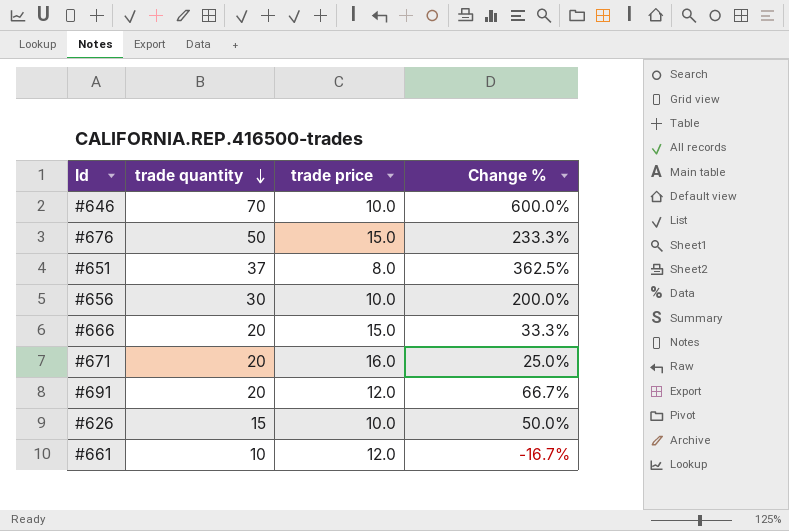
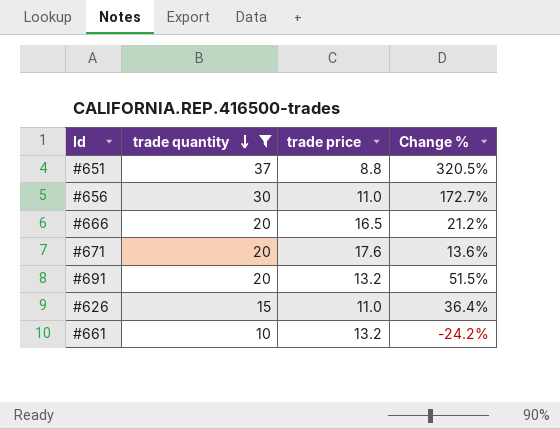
filter: none -> trade quantity <= 37
#651 | trade price: 8.0 -> 8.8
#651 | Change %: 362.5% -> 320.5%
#656 | trade price: 10.0 -> 11.0
#656 | Change %: 200.0% -> 172.7%
#666 | trade price: 15.0 -> 16.5
#666 | Change %: 33.3% -> 21.2%
#671 | trade price: 16.0 -> 17.6
#671 | Change %: 25.0% -> 13.6%
#691 | trade price: 12.0 -> 13.2
#691 | Change %: 66.7% -> 51.5%
#626 | trade price: 10.0 -> 11.0
#626 | Change %: 50.0% -> 36.4%
#661 | trade price: 12.0 -> 13.2
#661 | Change %: -16.7% -> -24.2%

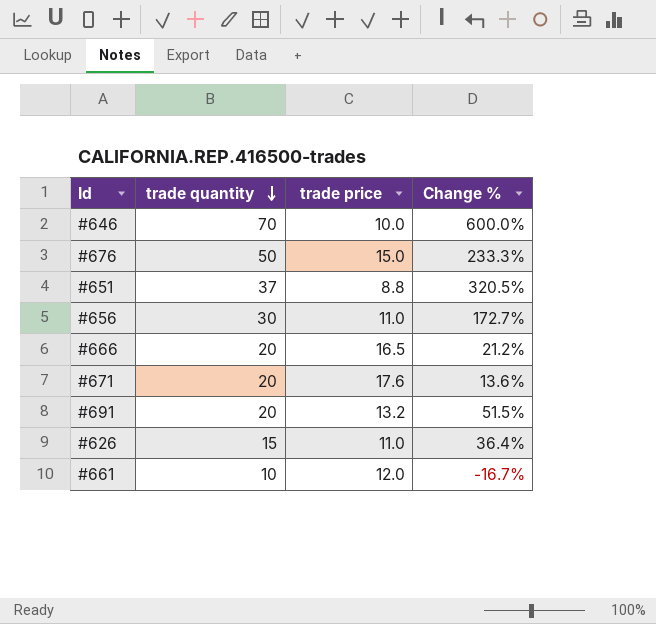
filter: trade quantity <= 37 -> none
#661 | trade price: 13.2 -> 12.0
#661 | Change %: -24.2% -> -16.7%

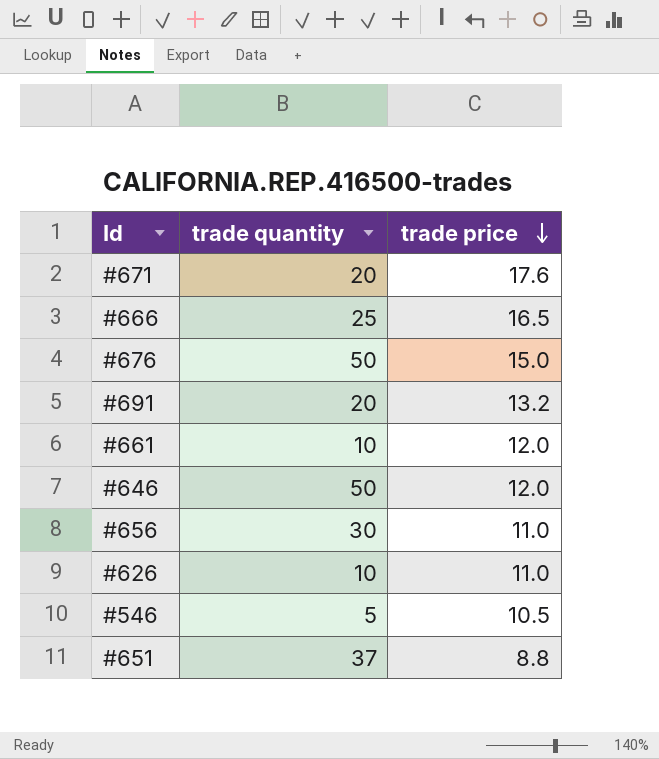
row order: trade quantity descending -> trade price descending
column Change % | formula: ([trade quantity] - [trade price]) / [trade price] -> none
#666 | trade quantity: 20 -> 25
#646 | trade quantity: 70 -> 50
#646 | trade price: 10.0 -> 12.0
#626 | trade quantity: 15 -> 10
row #546: none -> 5 | 10.5

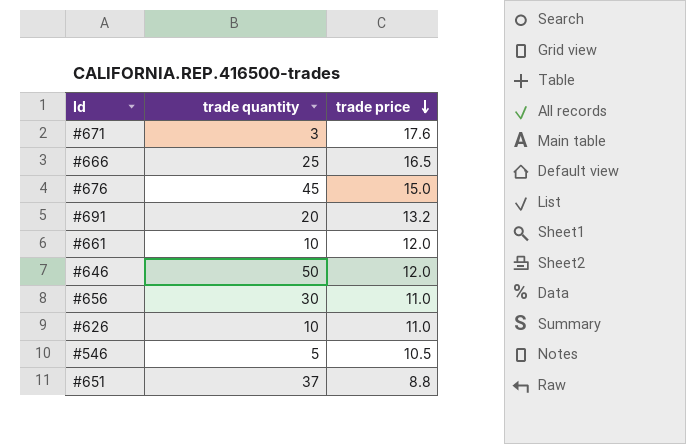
#671 | trade quantity: 20 -> 3
#676 | trade quantity: 50 -> 45

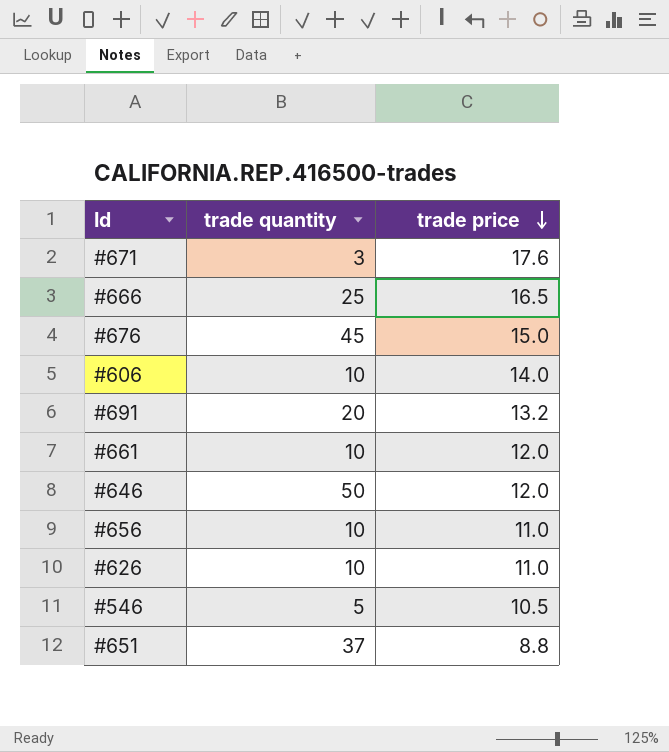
row #606: none -> 10 | 14.0
#656 | trade quantity: 30 -> 10

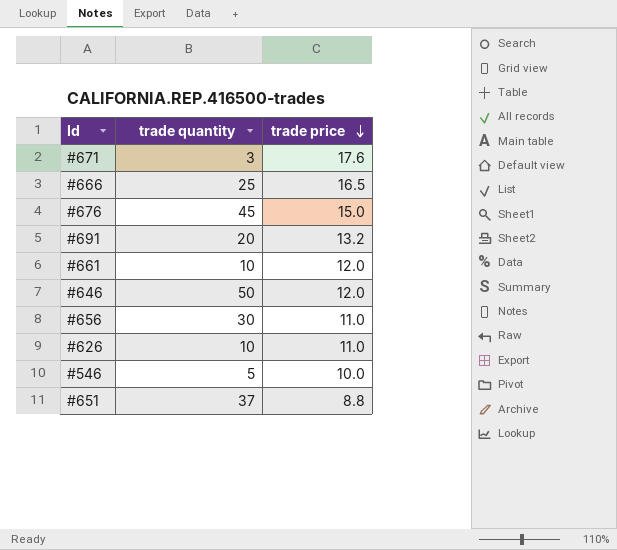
row #606: 10 | 14.0 -> none
#656 | trade quantity: 10 -> 30
#546 | trade price: 10.5 -> 10.0

